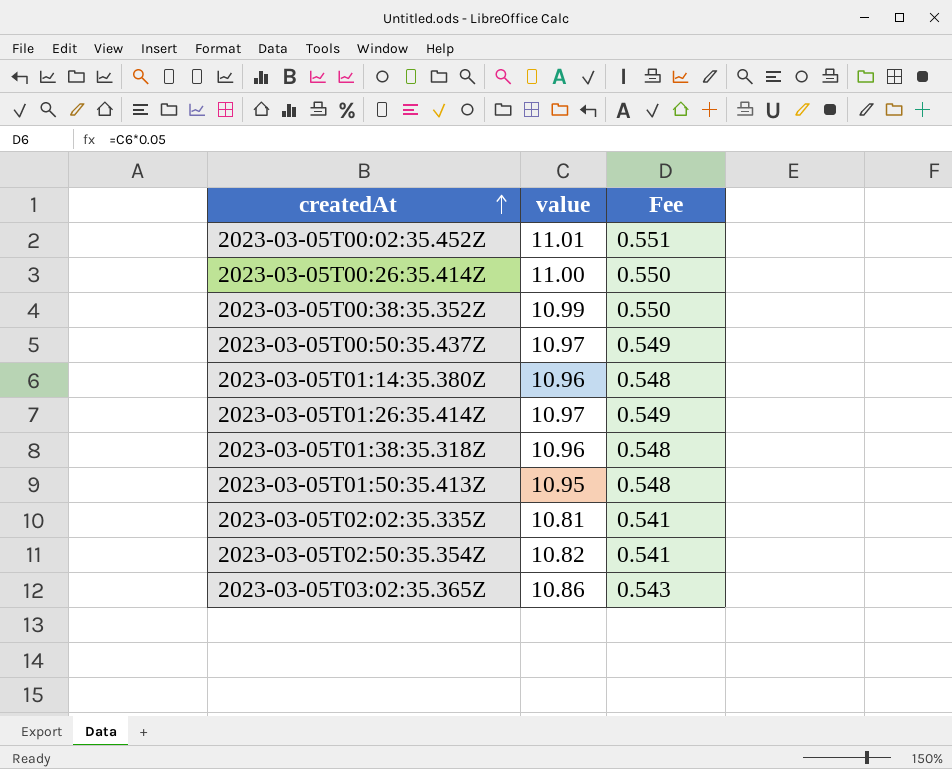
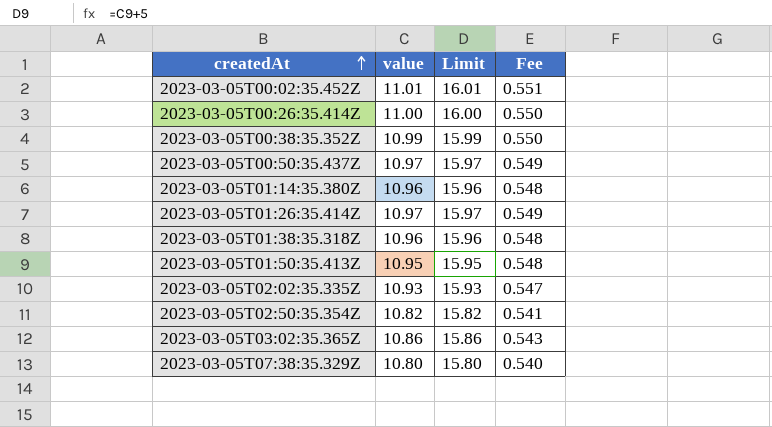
column Limit | formula: none -> [value] + 5
2023-03-05T02:02:35.335Z | value: 10.81 -> 10.93
2023-03-05T02:02:35.335Z | Fee: 0.541 -> 0.547
row 2023-03-05T07:38:35.329Z: none -> 10.80 | 15.80 | 0.540

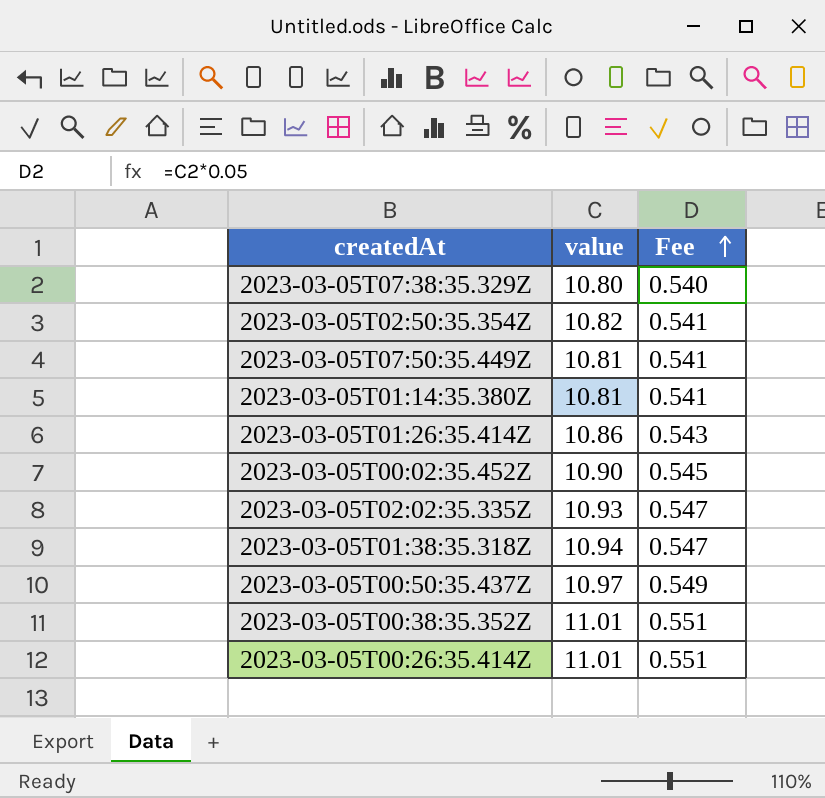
row order: createdAt ascending -> Fee ascending
column Limit | formula: [value] + 5 -> none
row 2023-03-05T01:50:35.413Z: 10.95 | 15.95 | 0.548 -> none
row 2023-03-05T03:02:35.365Z: 10.86 | 15.86 | 0.543 -> none
row 2023-03-05T07:50:35.449Z: none -> 10.81 | 0.541
2023-03-05T01:14:35.380Z | value: 10.96 -> 10.81
2023-03-05T01:14:35.380Z | Fee: 0.548 -> 0.541
2023-03-05T01:26:35.414Z | value: 10.97 -> 10.86
2023-03-05T01:26:35.414Z | Fee: 0.549 -> 0.543
2023-03-05T00:02:35.452Z | value: 11.01 -> 10.90
2023-03-05T00:02:35.452Z | Fee: 0.551 -> 0.545
2023-03-05T01:38:35.318Z | value: 10.96 -> 10.94
2023-03-05T01:38:35.318Z | Fee: 0.548 -> 0.547
2023-03-05T00:38:35.352Z | value: 10.99 -> 11.01
2023-03-05T00:38:35.352Z | Fee: 0.550 -> 0.551
2023-03-05T00:26:35.414Z | value: 11.00 -> 11.01
2023-03-05T00:26:35.414Z | Fee: 0.550 -> 0.551

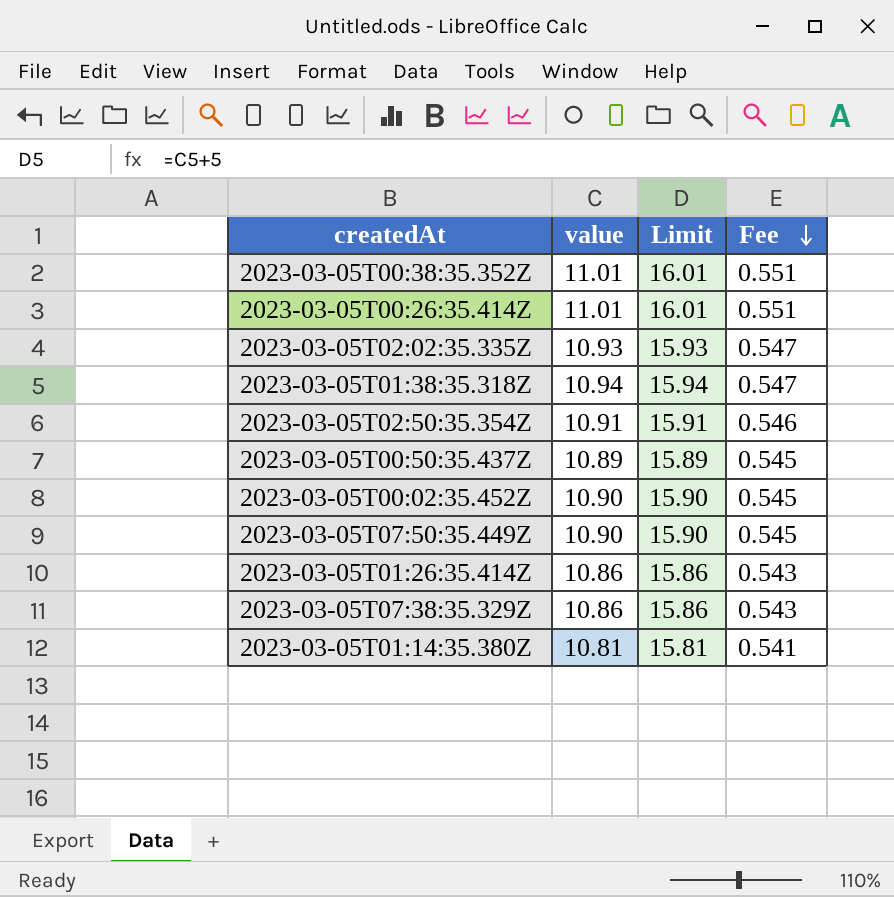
row order: Fee ascending -> Fee descending
column Limit | formula: none -> [value] + 5
2023-03-05T02:50:35.354Z | value: 10.82 -> 10.91
2023-03-05T02:50:35.354Z | Fee: 0.541 -> 0.546
2023-03-05T00:50:35.437Z | value: 10.97 -> 10.89
2023-03-05T00:50:35.437Z | Fee: 0.549 -> 0.545
2023-03-05T07:50:35.449Z | value: 10.81 -> 10.90
2023-03-05T07:50:35.449Z | Fee: 0.541 -> 0.545
2023-03-05T07:38:35.329Z | value: 10.80 -> 10.86
2023-03-05T07:38:35.329Z | Fee: 0.540 -> 0.543

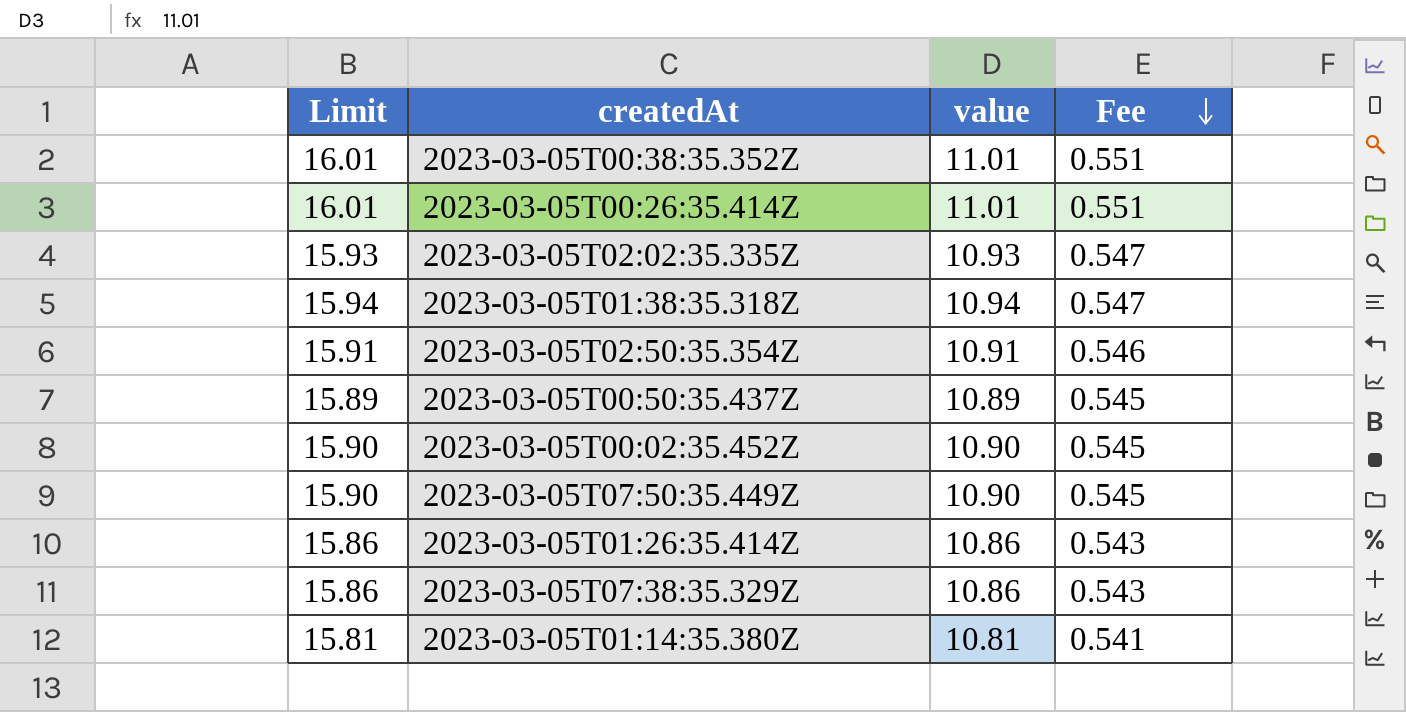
column Limit | position: 3 -> 1

